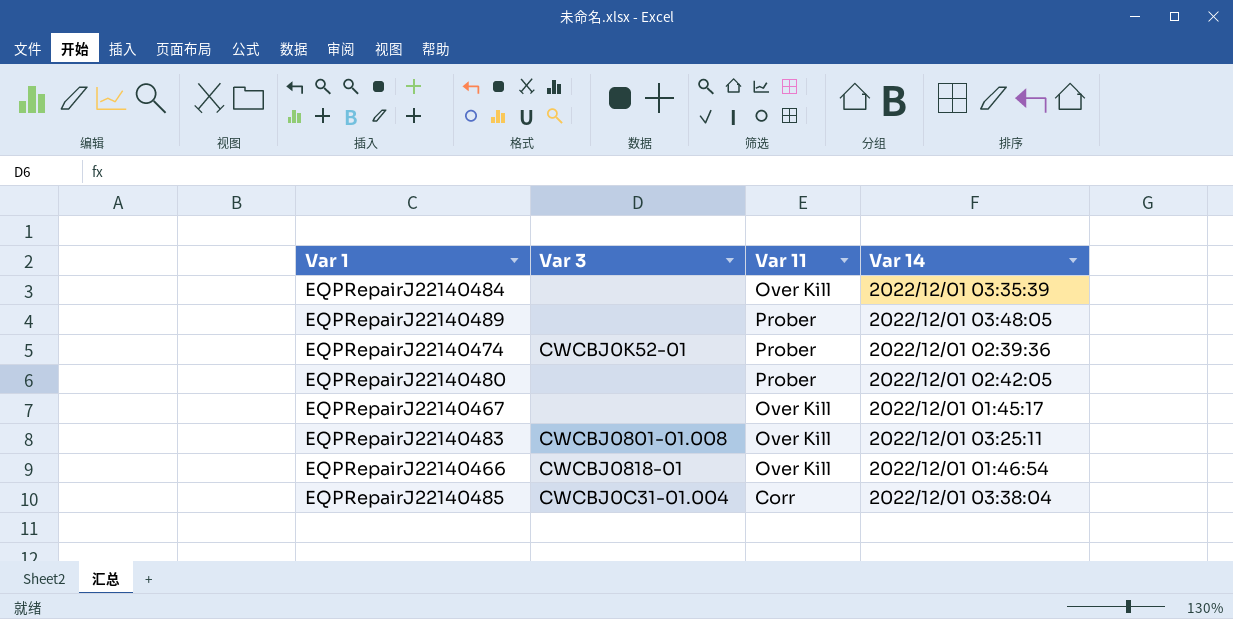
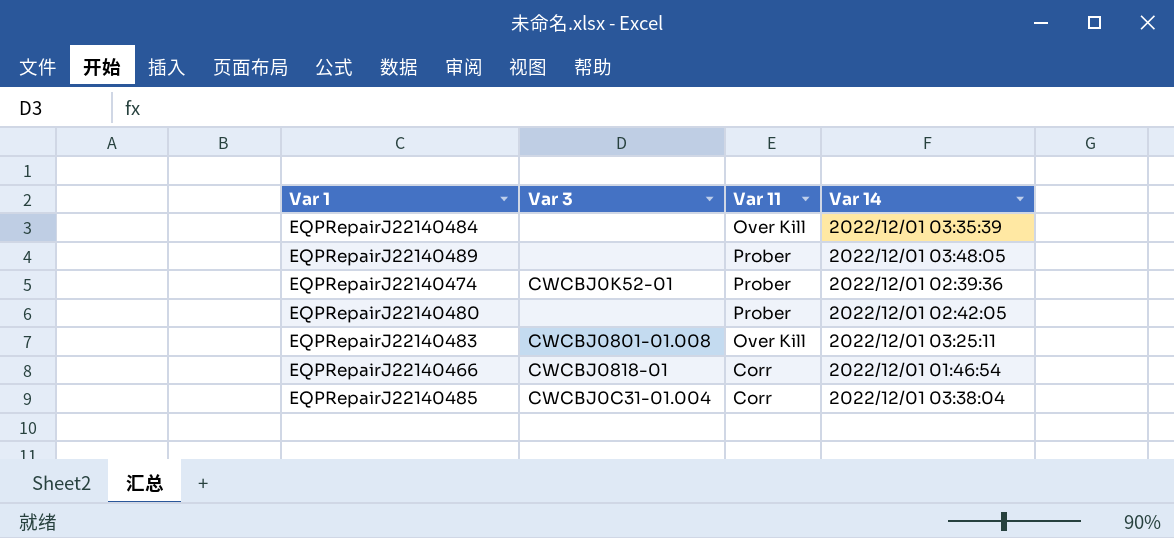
row EQPRepairJ22140467: none | Over Kill | 2022/12/01 01:45:17 -> none
EQPRepairJ22140466 | Var 11: Over Kill -> Corr

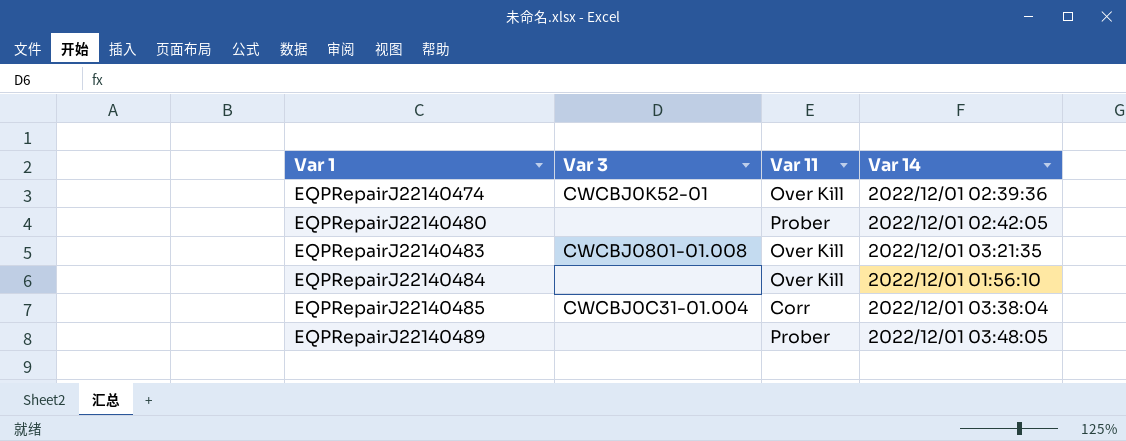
row order: none -> Var 1 ascending
row EQPRepairJ22140466: CWCBJ0818-01 | Corr | 2022/12/01 01:46:54 -> none
EQPRepairJ22140474 | Var 11: Prober -> Over Kill
EQPRepairJ22140483 | Var 14: 2022/12/01 03:25:11 -> 2022/12/01 03:21:35
EQPRepairJ22140484 | Var 14: 2022/12/01 03:35:39 -> 2022/12/01 01:56:10

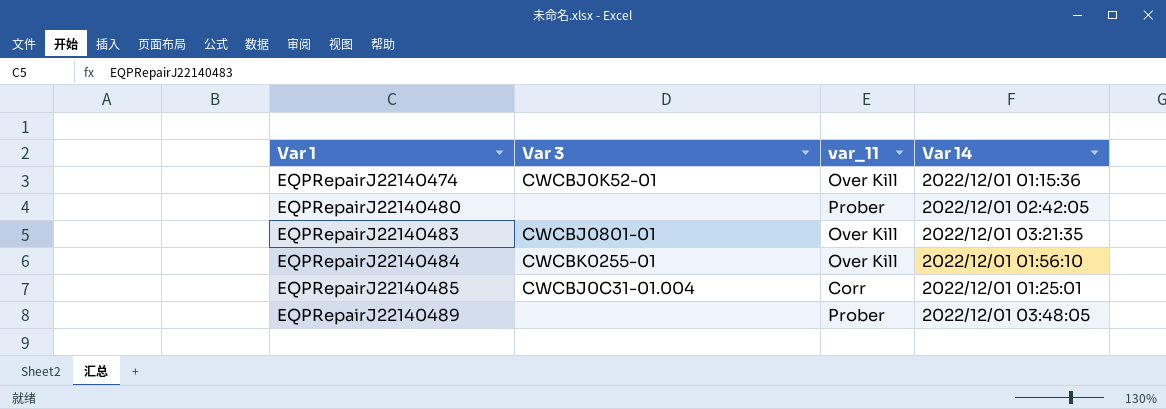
column name: Var 11 -> var_11
EQPRepairJ22140474 | Var 14: 2022/12/01 02:39:36 -> 2022/12/01 01:15:36
EQPRepairJ22140483 | Var 3: CWCBJ0801-01.008 -> CWCBJ0801-01
EQPRepairJ22140484 | Var 3: none -> CWCBK0255-01
EQPRepairJ22140485 | Var 14: 2022/12/01 03:38:04 -> 2022/12/01 01:25:01

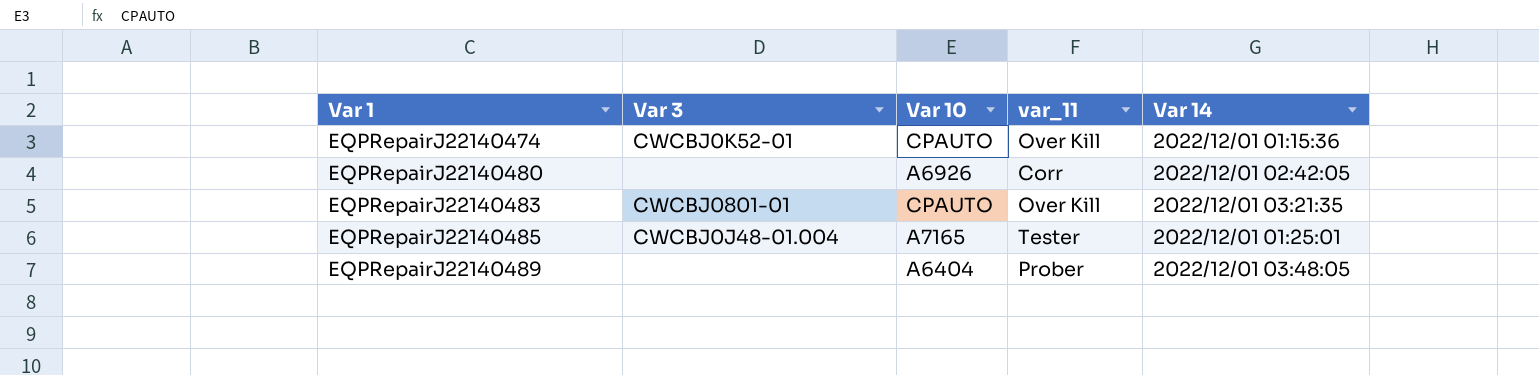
column Var 10 | position: none -> 3
row EQPRepairJ22140484: CWCBK0255-01 | Over Kill | 2022/12/01 01:56:10 -> none
EQPRepairJ22140480 | var_11: Prober -> Corr
EQPRepairJ22140485 | Var 3: CWCBJ0C31-01.004 -> CWCBJ0J48-01.004
EQPRepairJ22140485 | var_11: Corr -> Tester

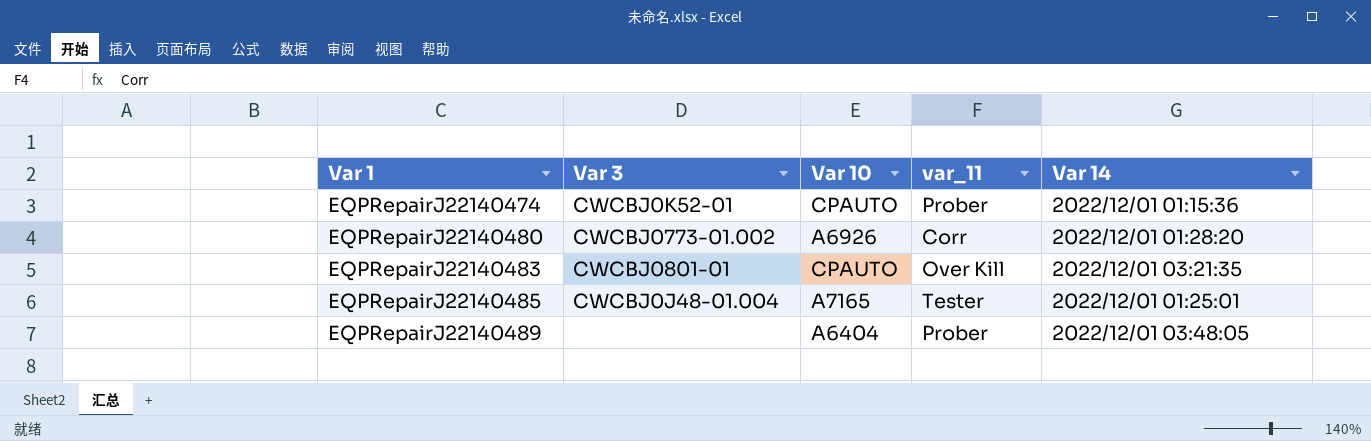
EQPRepairJ22140474 | var_11: Over Kill -> Prober
EQPRepairJ22140480 | Var 3: none -> CWCBJ0773-01.002
EQPRepairJ22140480 | Var 14: 2022/12/01 02:42:05 -> 2022/12/01 01:28:20

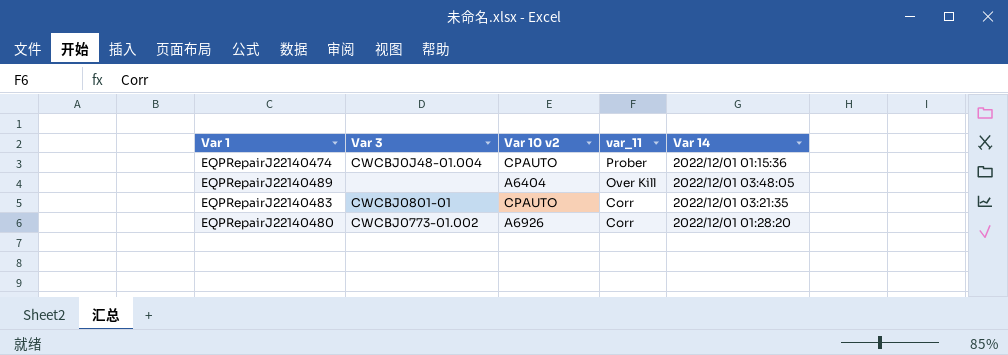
row order: Var 1 ascending -> var_11 descending
column name: Var 10 -> Var 10 v2
row EQPRepairJ22140485: CWCBJ0J48-01.004 | A7165 | Tester | 2022/12/01 01:25:01 -> none
EQPRepairJ22140474 | Var 3: CWCBJ0K52-01 -> CWCBJ0J48-01.004
EQPRepairJ22140489 | var_11: Prober -> Over Kill
EQPRepairJ22140483 | var_11: Over Kill -> Corr

